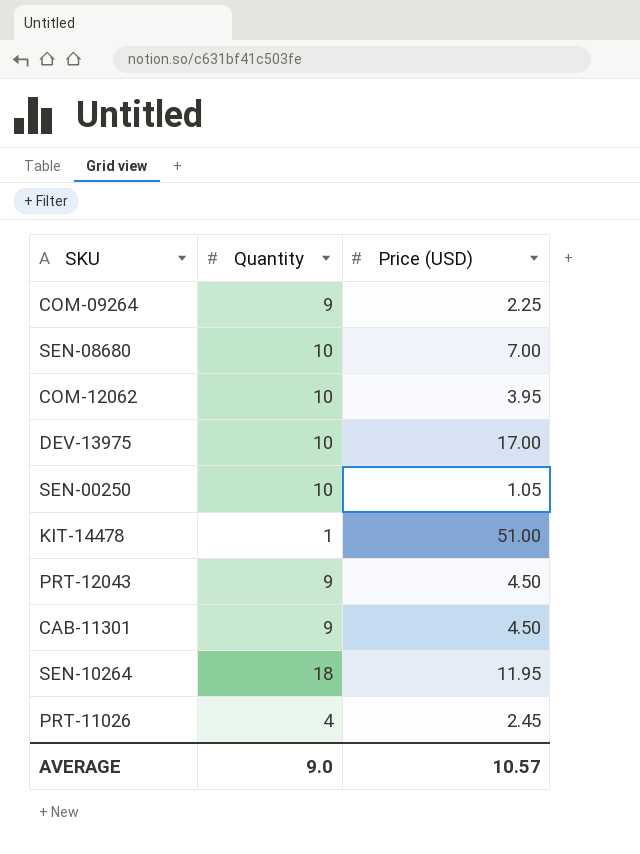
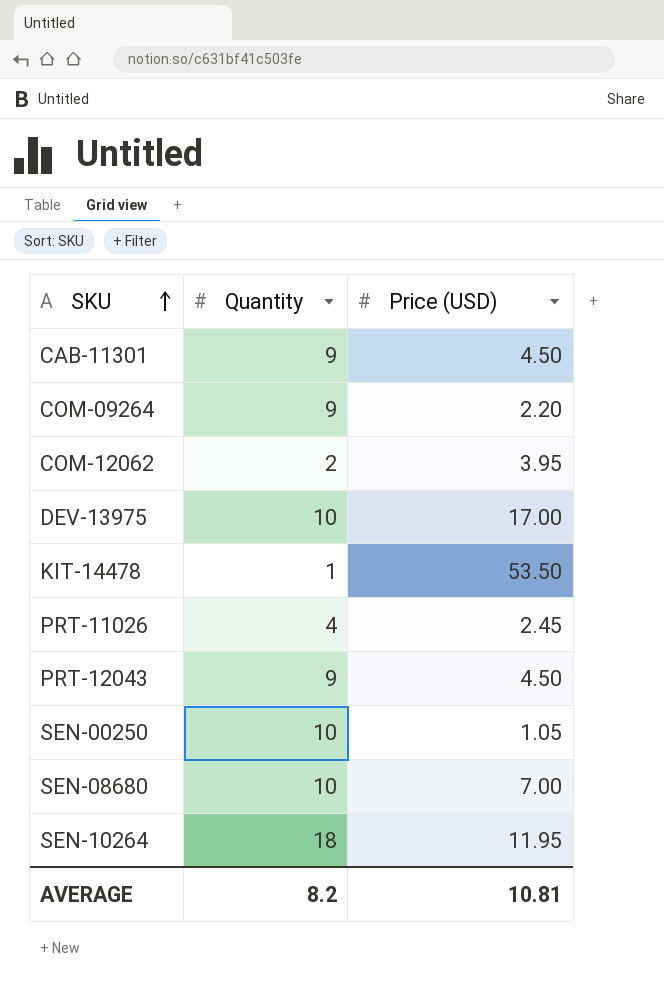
row order: none -> SKU ascending
COM-09264 | Price (USD): 2.25 -> 2.20
COM-12062 | Quantity: 10 -> 2
KIT-14478 | Price (USD): 51.00 -> 53.50
AVERAGE | Quantity: 9.0 -> 8.2
AVERAGE | Price (USD): 10.57 -> 10.81

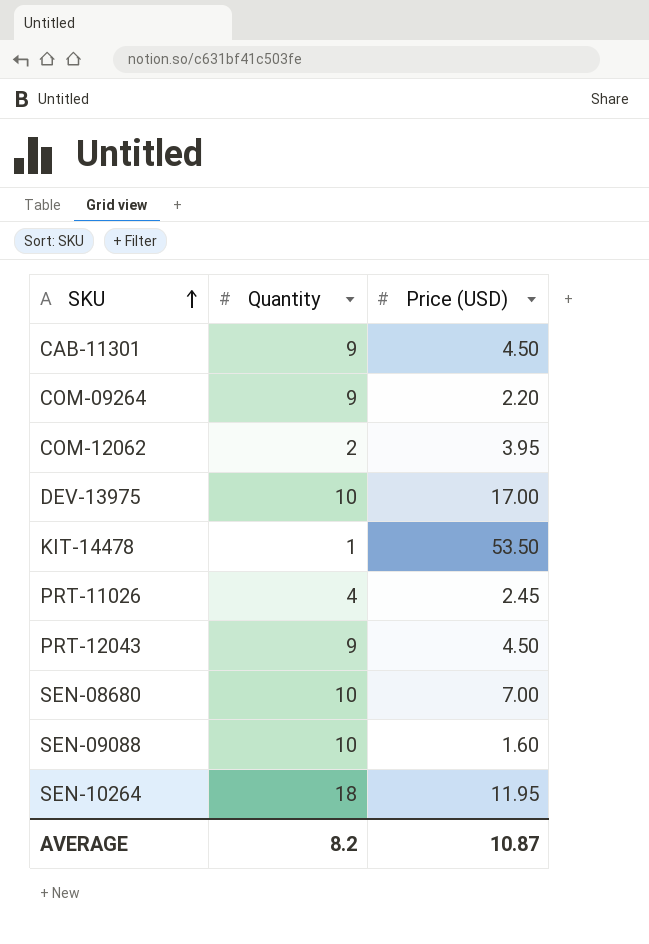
row SEN-00250: 10 | 1.05 -> none
row SEN-09088: none -> 10 | 1.60
AVERAGE | Price (USD): 10.81 -> 10.87

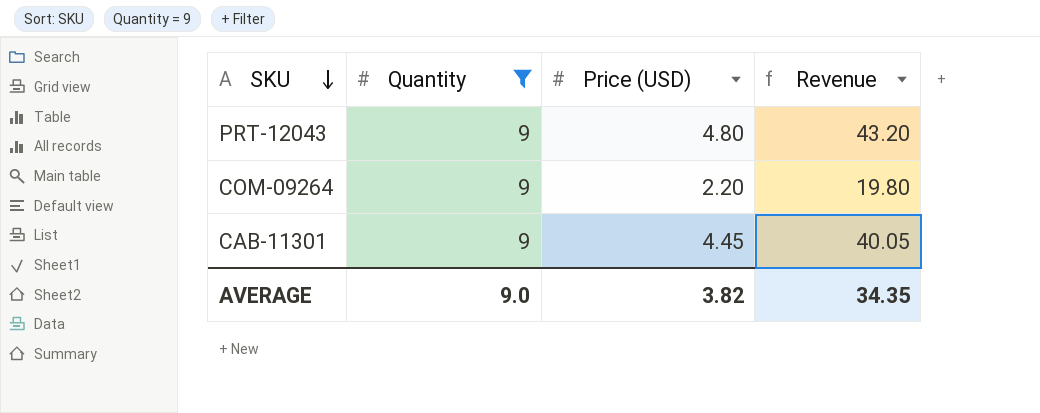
filter: none -> Quantity = 9
row order: SKU ascending -> SKU descending
column Revenue | formula: none -> [Quantity] * [Price (USD)]
PRT-12043 | Price (USD): 4.50 -> 4.80
CAB-11301 | Price (USD): 4.50 -> 4.45
AVERAGE | Quantity: 8.2 -> 9.0
AVERAGE | Price (USD): 10.87 -> 3.82

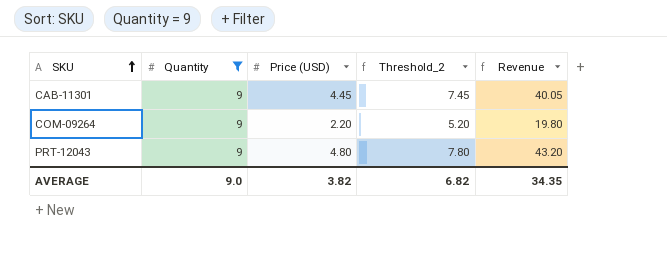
row order: SKU descending -> SKU ascending
column Threshold_2 | formula: none -> [Price (USD)] + 3

